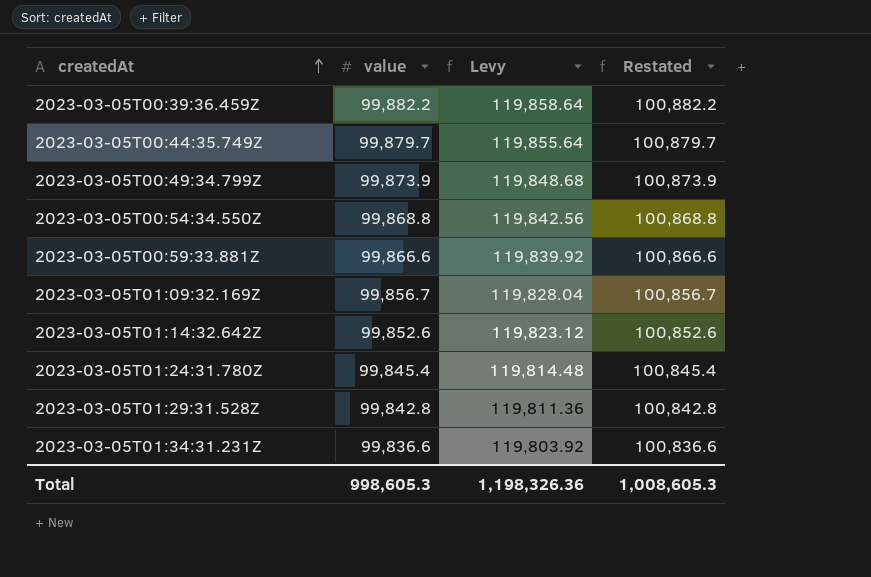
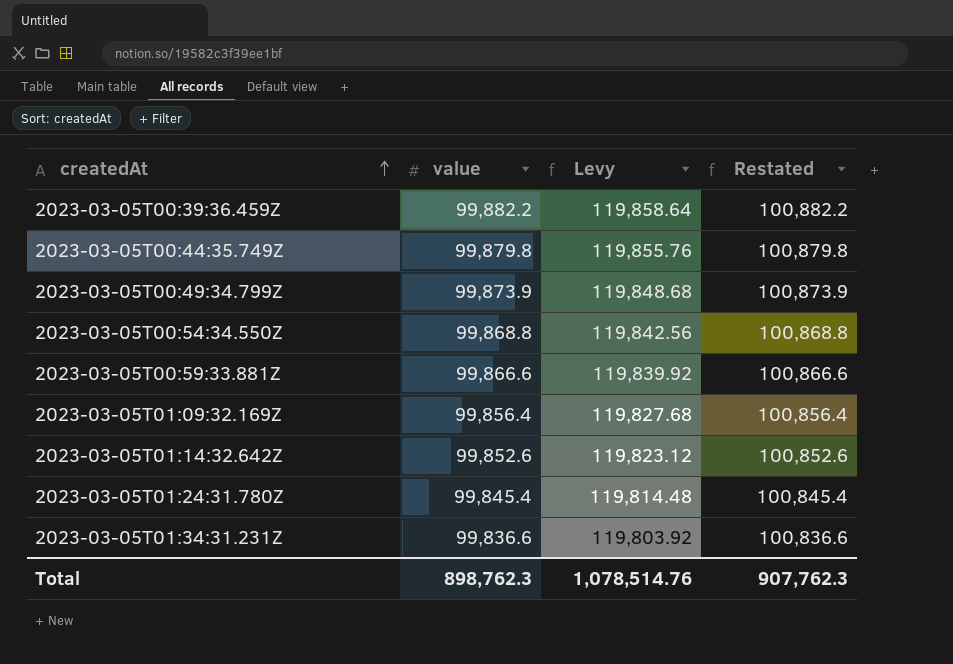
row 2023-03-05T01:29:31.528Z: 99,842.8 | 119,811.36 | 100,842.8 -> none
2023-03-05T00:44:35.749Z | value: 99,879.7 -> 99,879.8
2023-03-05T00:44:35.749Z | Levy: 119,855.64 -> 119,855.76
2023-03-05T00:44:35.749Z | Restated: 100,879.7 -> 100,879.8
2023-03-05T01:09:32.169Z | value: 99,856.7 -> 99,856.4
2023-03-05T01:09:32.169Z | Levy: 119,828.04 -> 119,827.68
2023-03-05T01:09:32.169Z | Restated: 100,856.7 -> 100,856.4
Total | value: 998,605.3 -> 898,762.3
Total | Levy: 1,198,326.36 -> 1,078,514.76
Total | Restated: 1,008,605.3 -> 907,762.3

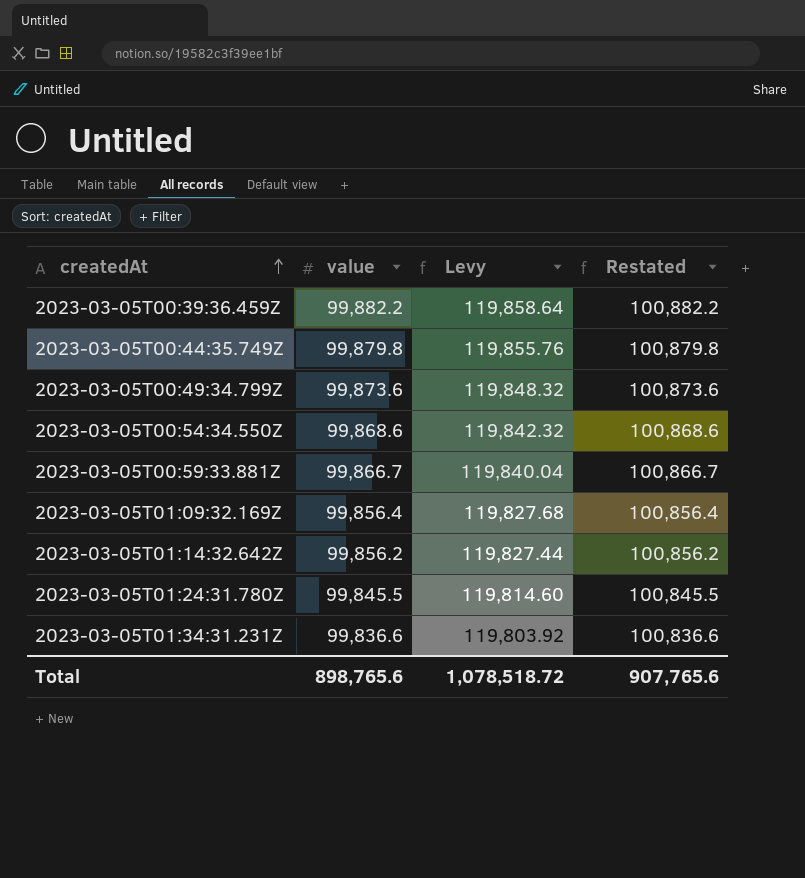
2023-03-05T00:49:34.799Z | value: 99,873.9 -> 99,873.6
2023-03-05T00:49:34.799Z | Levy: 119,848.68 -> 119,848.32
2023-03-05T00:49:34.799Z | Restated: 100,873.9 -> 100,873.6
2023-03-05T00:54:34.550Z | value: 99,868.8 -> 99,868.6
2023-03-05T00:54:34.550Z | Levy: 119,842.56 -> 119,842.32
2023-03-05T00:54:34.550Z | Restated: 100,868.8 -> 100,868.6
2023-03-05T00:59:33.881Z | value: 99,866.6 -> 99,866.7
2023-03-05T00:59:33.881Z | Levy: 119,839.92 -> 119,840.04
2023-03-05T00:59:33.881Z | Restated: 100,866.6 -> 100,866.7
2023-03-05T01:14:32.642Z | value: 99,852.6 -> 99,856.2
2023-03-05T01:14:32.642Z | Levy: 119,823.12 -> 119,827.44
2023-03-05T01:14:32.642Z | Restated: 100,852.6 -> 100,856.2
2023-03-05T01:24:31.780Z | value: 99,845.4 -> 99,845.5
2023-03-05T01:24:31.780Z | Levy: 119,814.48 -> 119,814.60
2023-03-05T01:24:31.780Z | Restated: 100,845.4 -> 100,845.5
Total | value: 898,762.3 -> 898,765.6
Total | Levy: 1,078,514.76 -> 1,078,518.72
Total | Restated: 907,762.3 -> 907,765.6

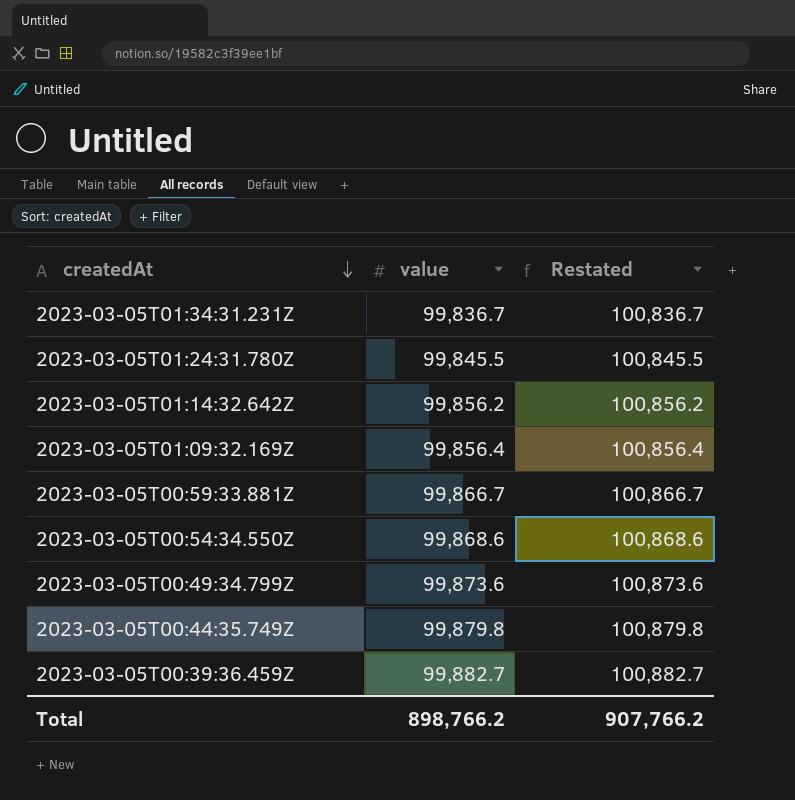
row order: createdAt ascending -> createdAt descending
column Levy | formula: [value] * 1.2 -> none
2023-03-05T01:34:31.231Z | value: 99,836.6 -> 99,836.7
2023-03-05T01:34:31.231Z | Restated: 100,836.6 -> 100,836.7
2023-03-05T00:39:36.459Z | value: 99,882.2 -> 99,882.7
2023-03-05T00:39:36.459Z | Restated: 100,882.2 -> 100,882.7
Total | value: 898,765.6 -> 898,766.2
Total | Restated: 907,765.6 -> 907,766.2

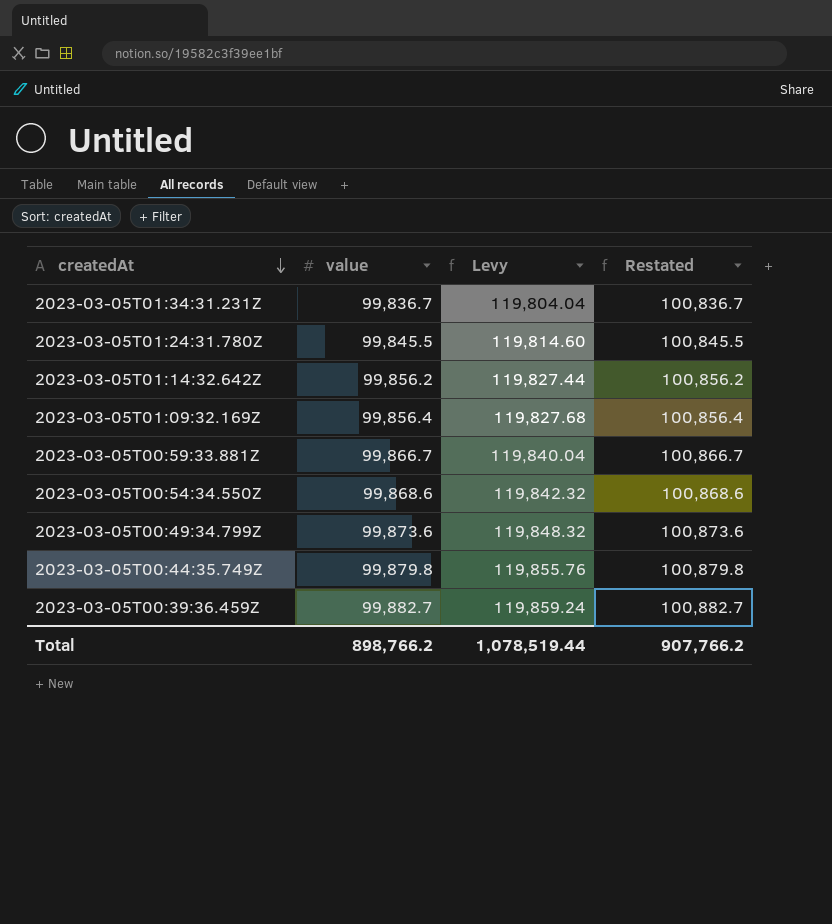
column Levy | formula: none -> [value] * 1.2

